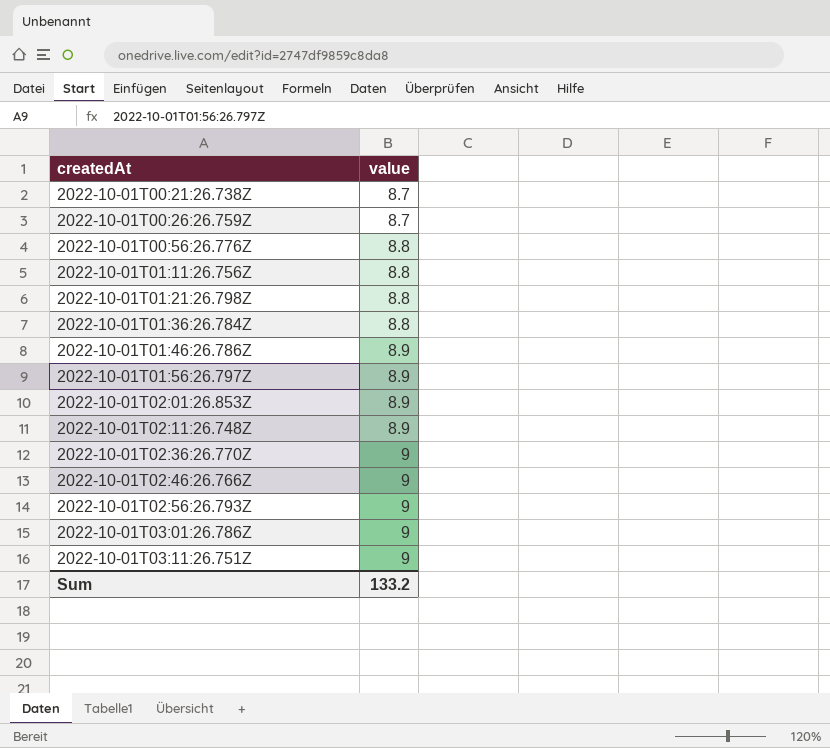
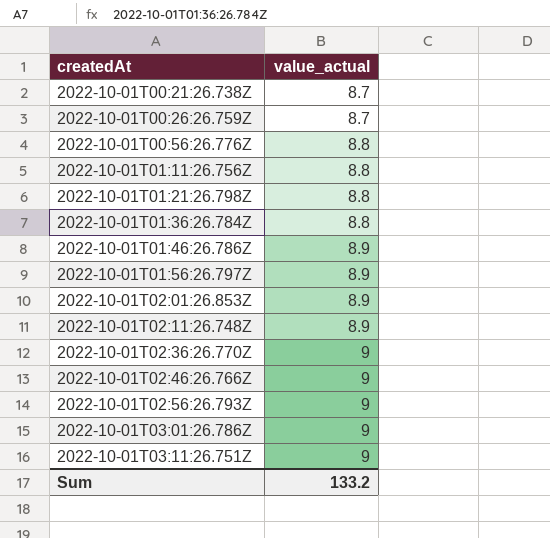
column name: value -> value_actual

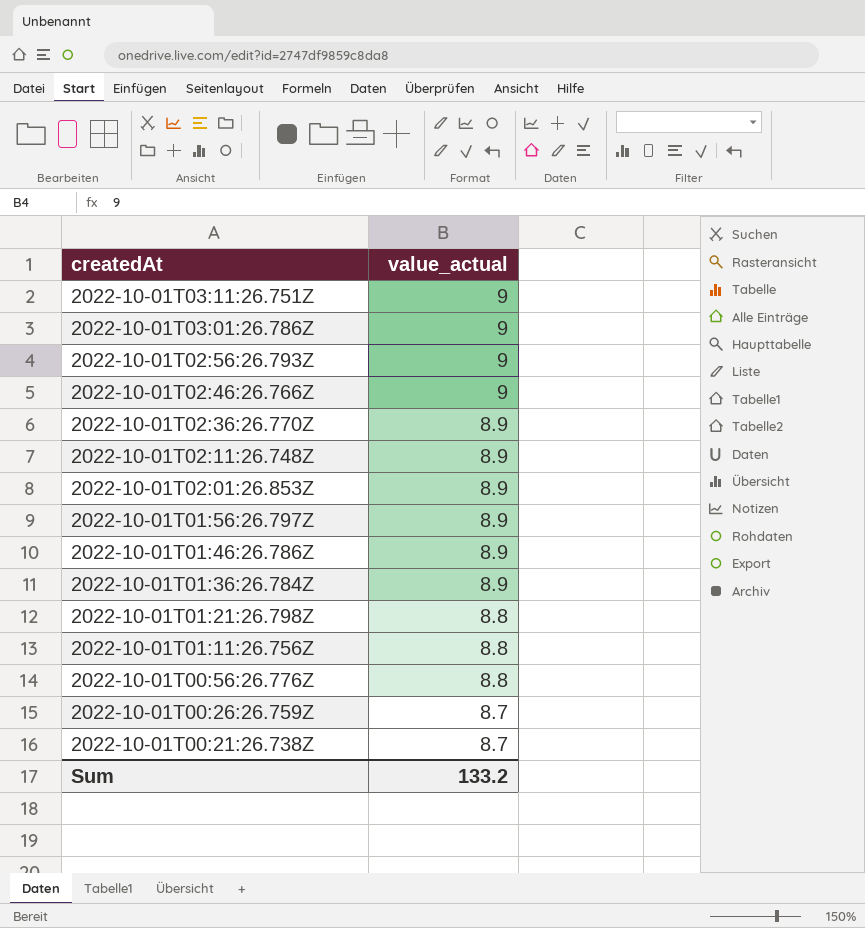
row order: createdAt ascending -> createdAt descending
2022-10-01T02:36:26.770Z | value_actual: 9 -> 8.9
2022-10-01T01:36:26.784Z | value_actual: 8.8 -> 8.9

